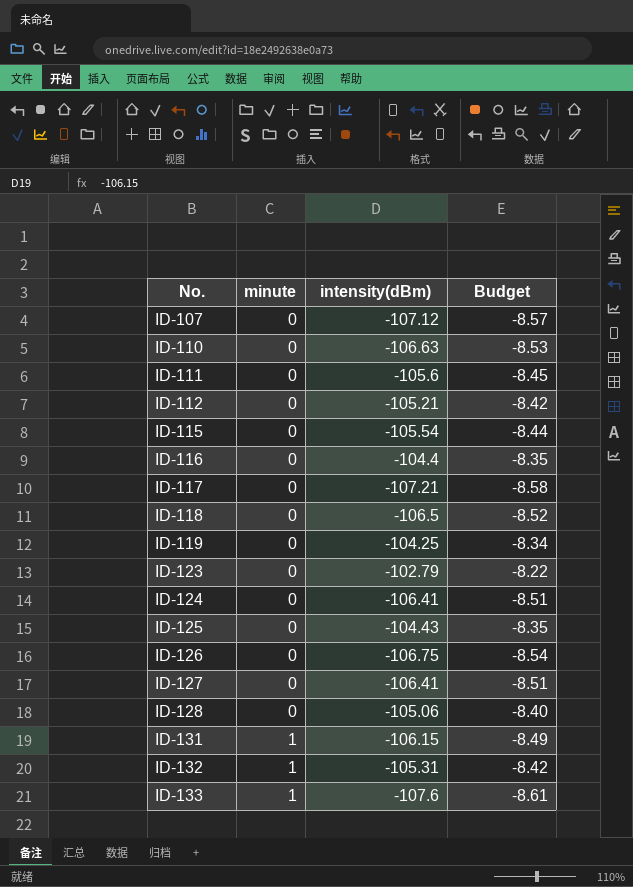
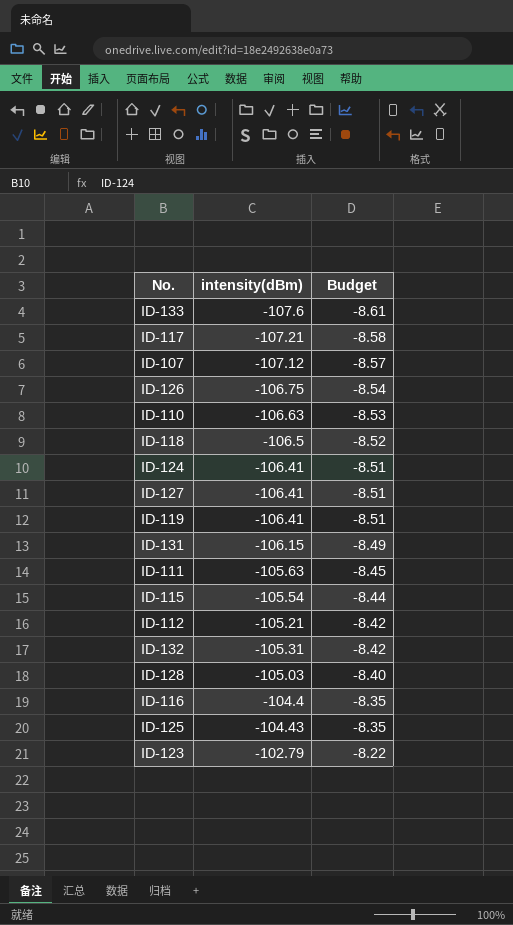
row order: No. ascending -> Budget ascending
column minute | position: 2 -> none
ID-119 | intensity(dBm): -104.25 -> -106.41
ID-119 | Budget: -8.34 -> -8.51
ID-111 | intensity(dBm): -105.6 -> -105.63
ID-128 | intensity(dBm): -105.06 -> -105.03

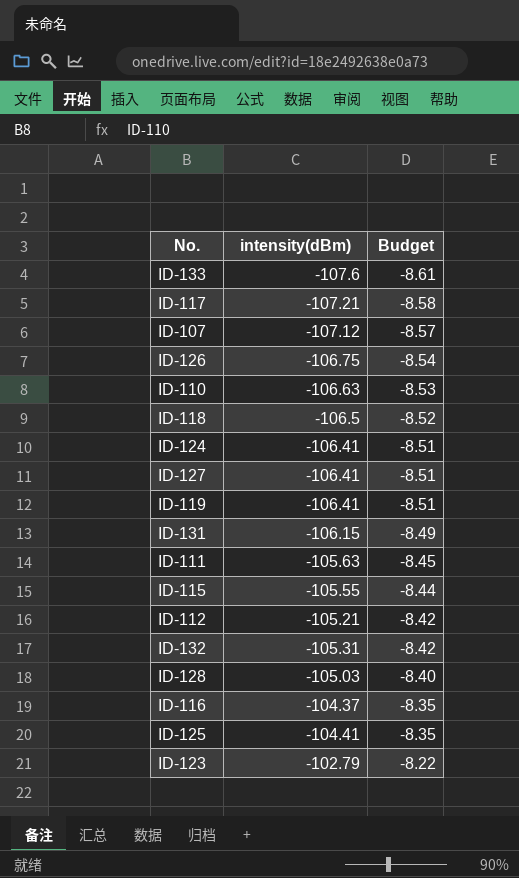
ID-115 | intensity(dBm): -105.54 -> -105.55
ID-116 | intensity(dBm): -104.4 -> -104.37
ID-125 | intensity(dBm): -104.43 -> -104.41

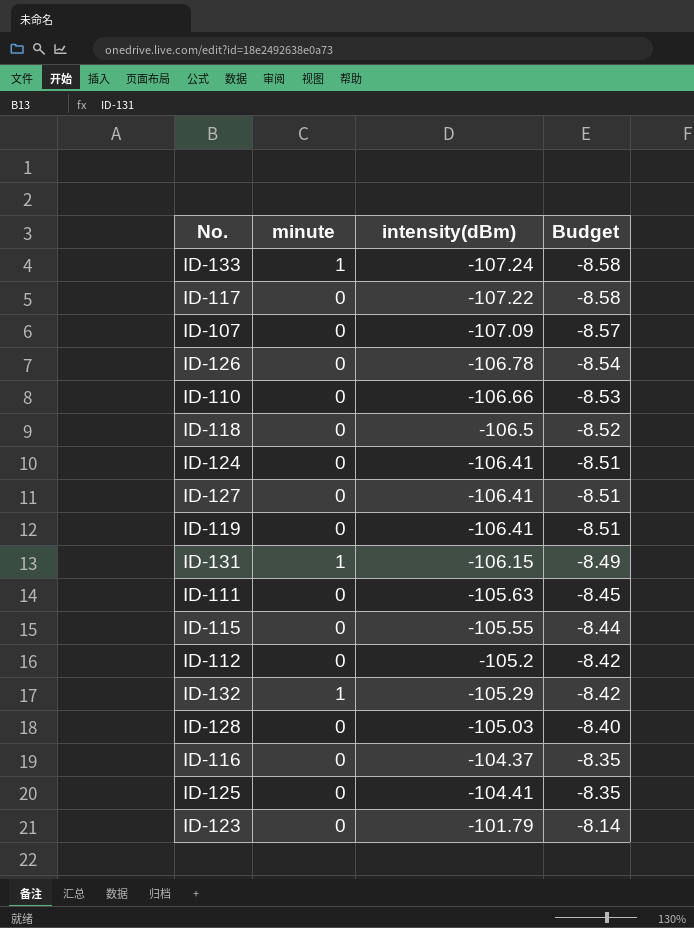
column minute | position: none -> 2
ID-133 | intensity(dBm): -107.6 -> -107.24
ID-133 | Budget: -8.61 -> -8.58
ID-117 | intensity(dBm): -107.21 -> -107.22
ID-107 | intensity(dBm): -107.12 -> -107.09
ID-126 | intensity(dBm): -106.75 -> -106.78
ID-110 | intensity(dBm): -106.63 -> -106.66
ID-112 | intensity(dBm): -105.21 -> -105.2
ID-132 | intensity(dBm): -105.31 -> -105.29
ID-123 | intensity(dBm): -102.79 -> -101.79
ID-123 | Budget: -8.22 -> -8.14

